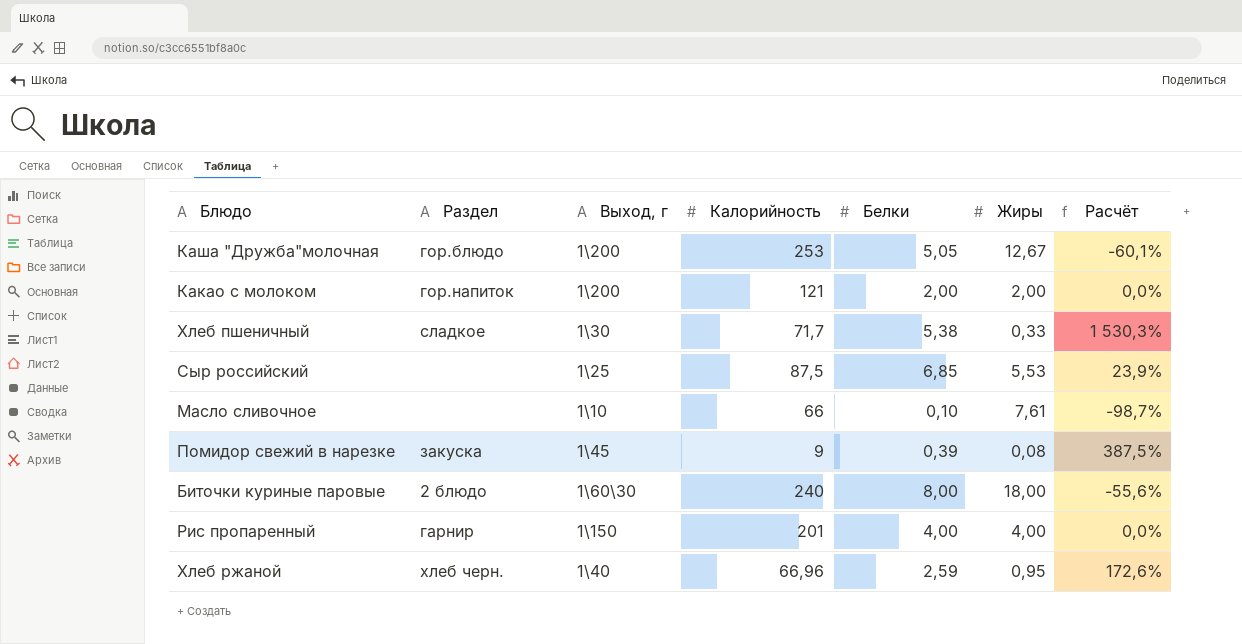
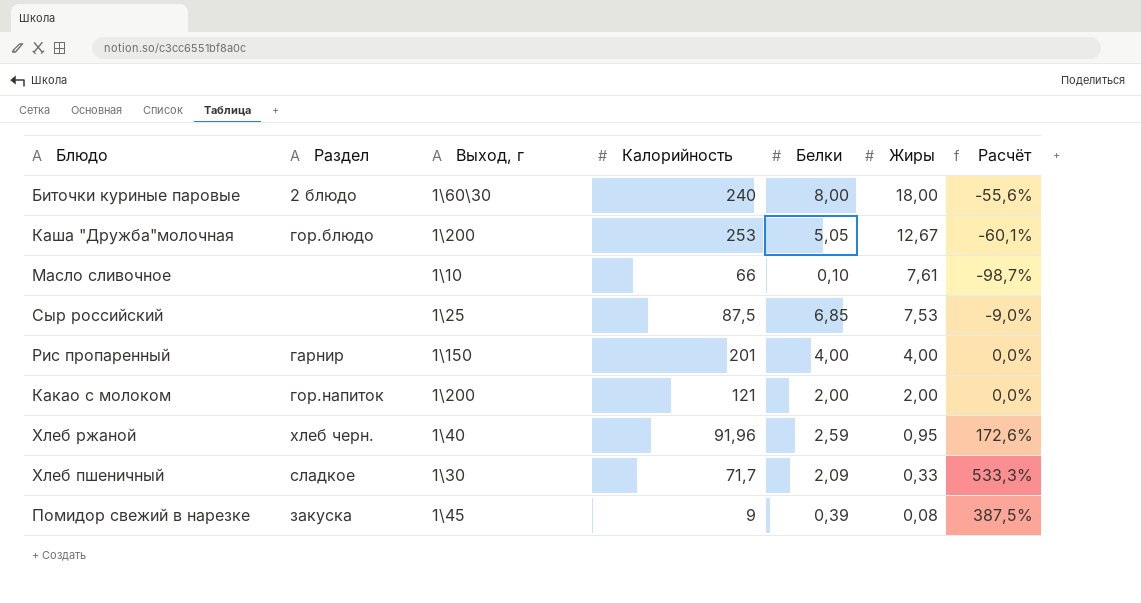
row order: none -> Жиры descending
Сыр российский | Жиры: 5,53 -> 7,53
Сыр российский | Расчёт: 23,9% -> -9,0%
Хлеб ржаной | Калорийность: 66,96 -> 91,96
Хлеб пшеничный | Белки: 5,38 -> 2,09
Хлеб пшеничный | Расчёт: 1 530,3% -> 533,3%

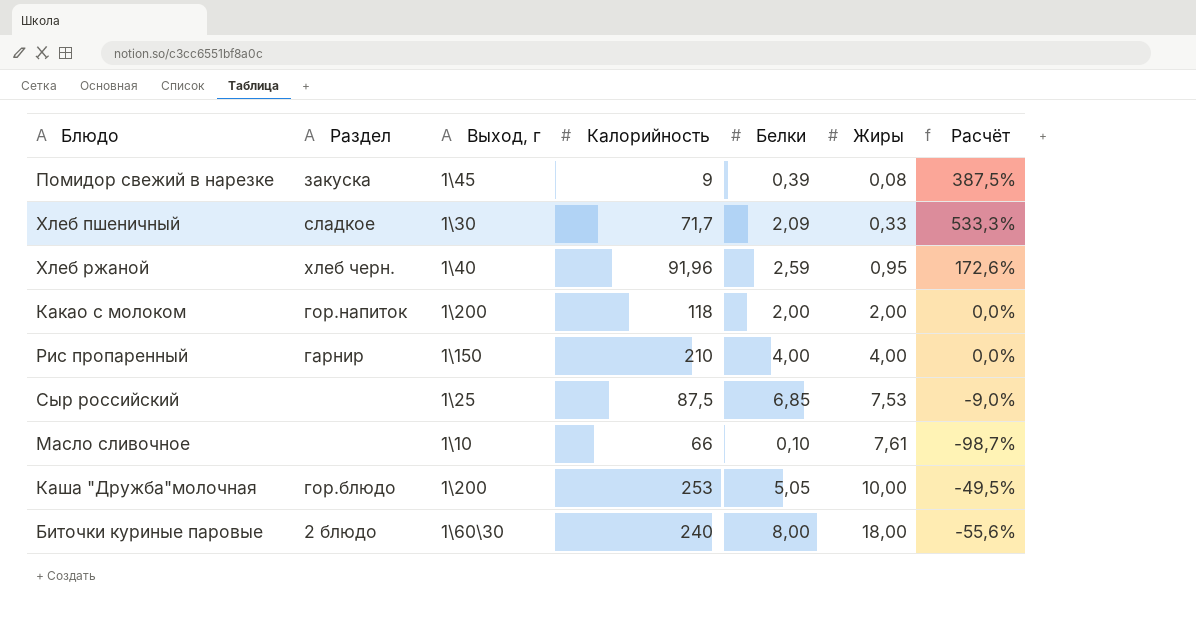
row order: Жиры descending -> Жиры ascending
Какао с молоком | Калорийность: 121 -> 118
Рис пропаренный | Калорийность: 201 -> 210
Каша "Дружба"молочная | Жиры: 12,67 -> 10,00
Каша "Дружба"молочная | Расчёт: -60,1% -> -49,5%

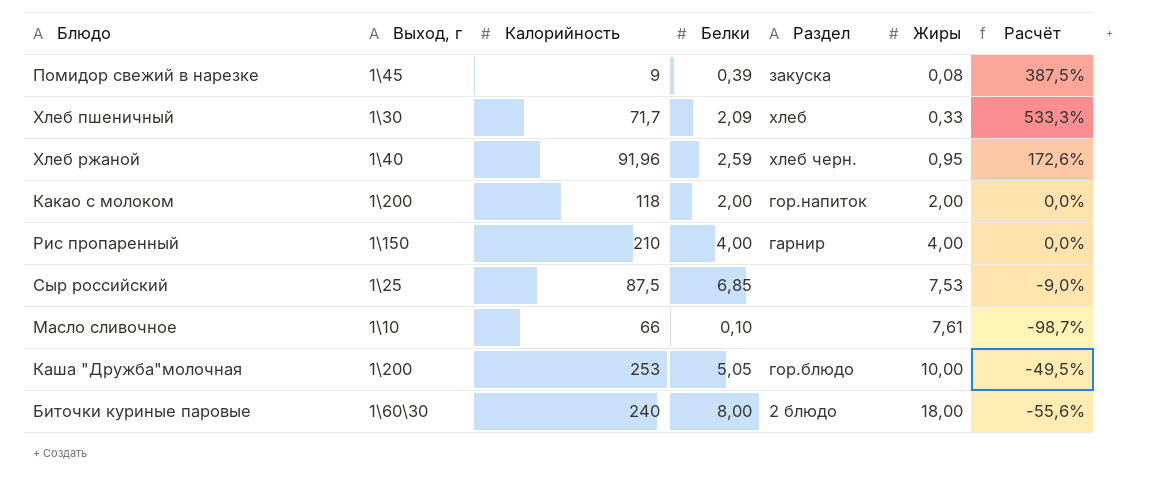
column Раздел | position: 2 -> 5
Хлеб пшеничный | Раздел: сладкое -> хлеб

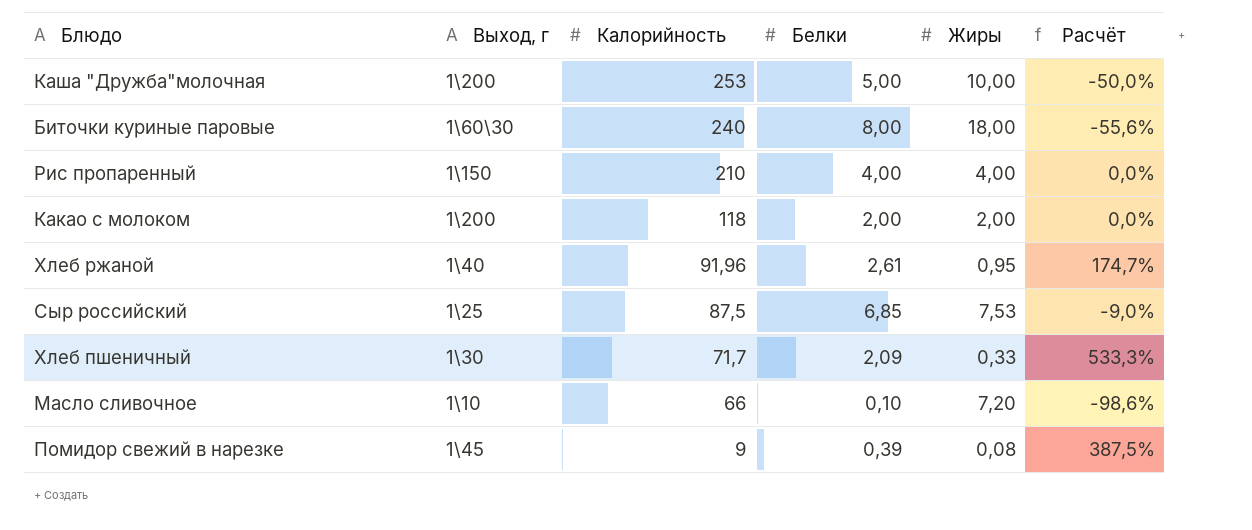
row order: Жиры ascending -> Калорийность descending
column Раздел | position: 5 -> none
Каша "Дружба"молочная | Белки: 5,05 -> 5,00
Каша "Дружба"молочная | Расчёт: -49,5% -> -50,0%
Хлеб ржаной | Белки: 2,59 -> 2,61
Хлеб ржаной | Расчёт: 172,6% -> 174,7%
Масло сливочное | Жиры: 7,61 -> 7,20
Масло сливочное | Расчёт: -98,7% -> -98,6%

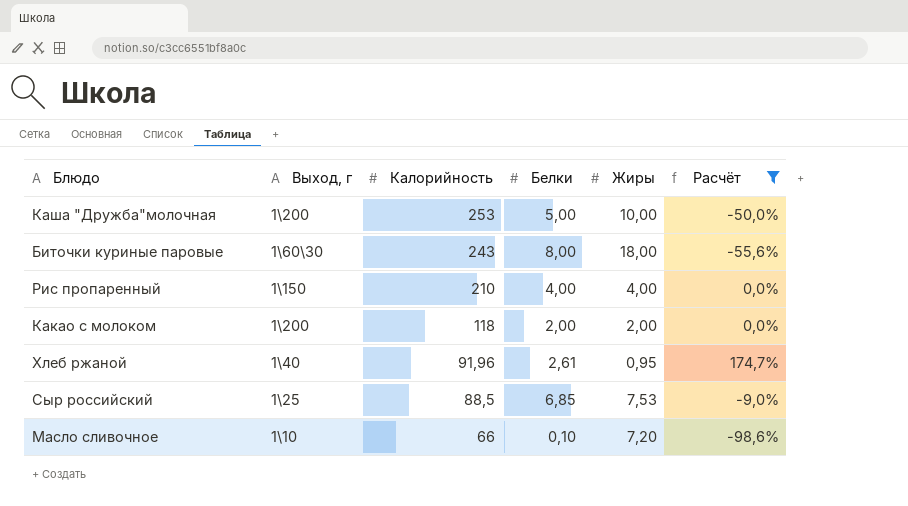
filter: none -> Расчёт <= 174,7%
Биточки куриные паровые | Калорийность: 240 -> 243
Сыр российский | Калорийность: 87,5 -> 88,5

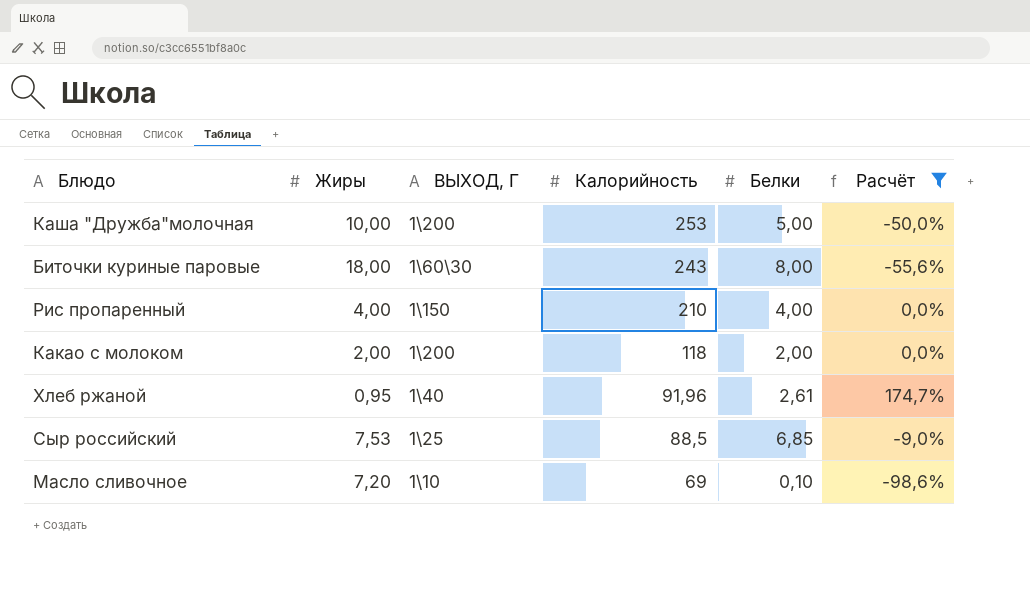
column Жиры | position: 5 -> 2
column name: Выход, г -> ВЫХОД, Г
Масло сливочное | Калорийность: 66 -> 69

